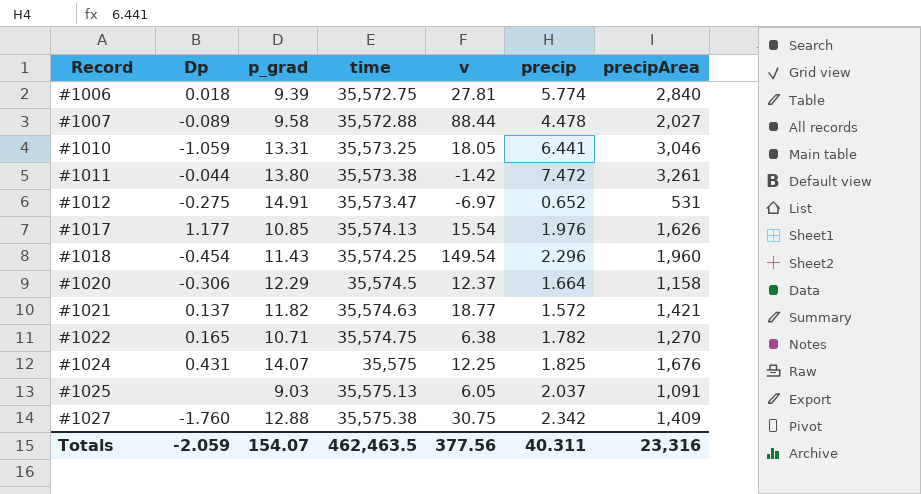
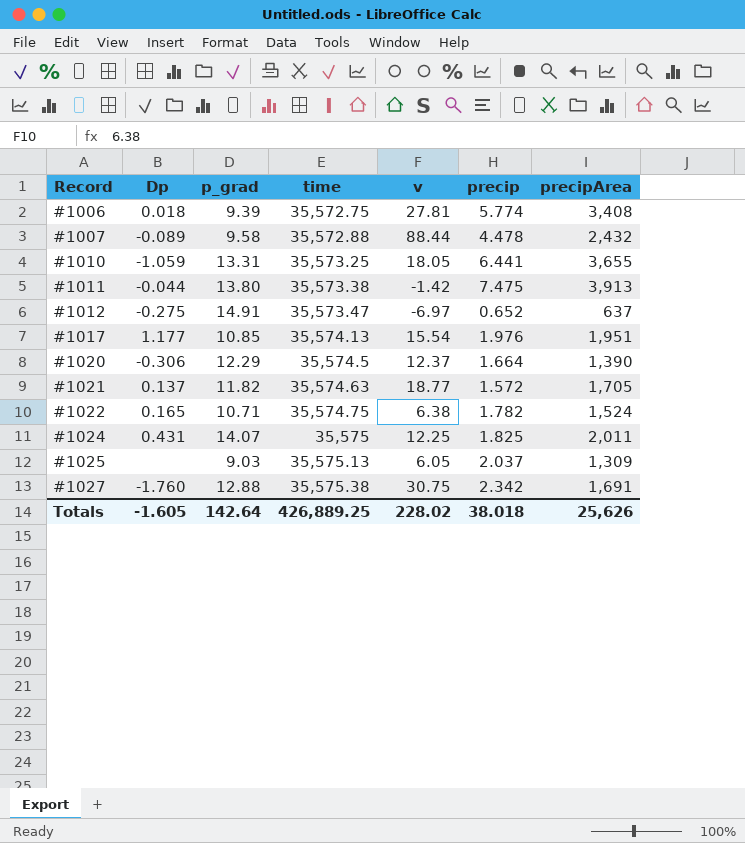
row #1018: -0.454 | 11.43 | 35,574.25 | 149.54 | 2.296 | 1,960 -> none
#1006 | precipArea: 2,840 -> 3,408
#1007 | precipArea: 2,027 -> 2,432
#1010 | precipArea: 3,046 -> 3,655
#1011 | precip: 7.472 -> 7.475
#1011 | precipArea: 3,261 -> 3,913
#1012 | precipArea: 531 -> 637
#1017 | precipArea: 1,626 -> 1,951
#1020 | precipArea: 1,158 -> 1,390
#1021 | precipArea: 1,421 -> 1,705
#1022 | precipArea: 1,270 -> 1,524
#1024 | precipArea: 1,676 -> 2,011
#1025 | precipArea: 1,091 -> 1,309
#1027 | precipArea: 1,409 -> 1,691
Totals | Dp: -2.059 -> -1.605
Totals | p_grad: 154.07 -> 142.64
Totals | time: 462,463.5 -> 426,889.25
Totals | v: 377.56 -> 228.02
Totals | precip: 40.311 -> 38.018
Totals | precipArea: 23,316 -> 25,626

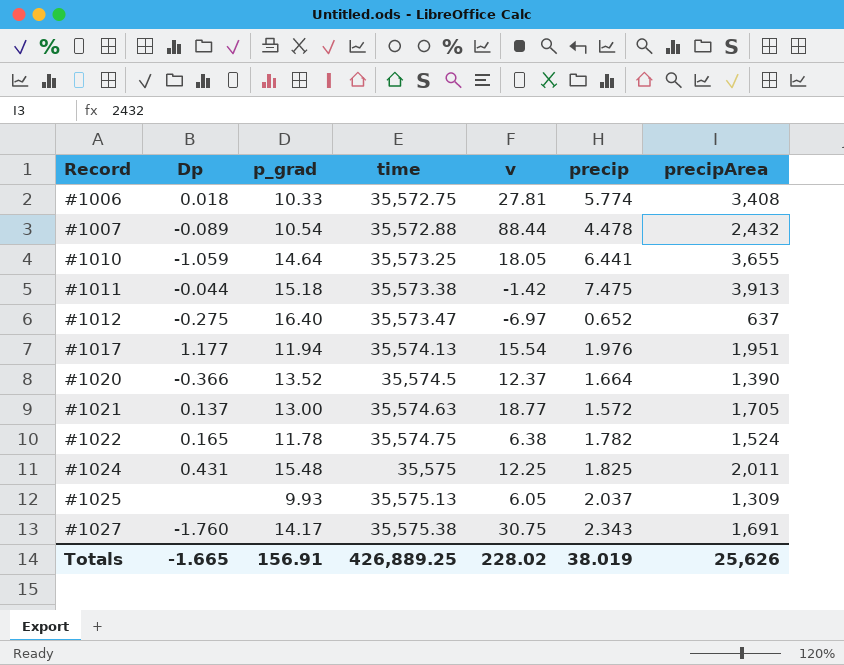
#1006 | p_grad: 9.39 -> 10.33
#1007 | p_grad: 9.58 -> 10.54
#1010 | p_grad: 13.31 -> 14.64
#1011 | p_grad: 13.80 -> 15.18
#1012 | p_grad: 14.91 -> 16.40
#1017 | p_grad: 10.85 -> 11.94
#1020 | Dp: -0.306 -> -0.366
#1020 | p_grad: 12.29 -> 13.52
#1021 | p_grad: 11.82 -> 13.00
#1022 | p_grad: 10.71 -> 11.78
#1024 | p_grad: 14.07 -> 15.48
#1025 | p_grad: 9.03 -> 9.93
#1027 | p_grad: 12.88 -> 14.17
#1027 | precip: 2.342 -> 2.343
Totals | Dp: -1.605 -> -1.665
Totals | p_grad: 142.64 -> 156.91
Totals | precip: 38.018 -> 38.019

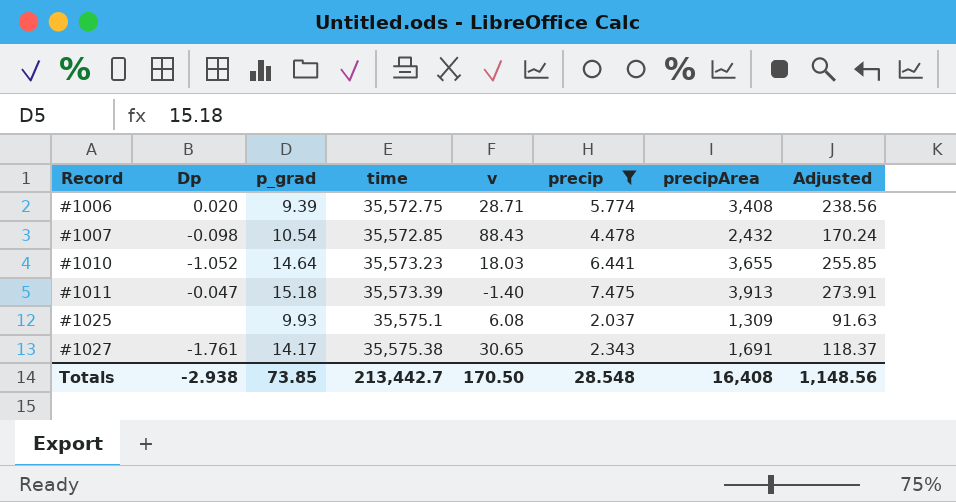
filter: none -> precip >= 2.037
column Adjusted | formula: none -> [precipArea] * 0.07
#1006 | Dp: 0.018 -> 0.020
#1006 | p_grad: 10.33 -> 9.39
#1006 | v: 27.81 -> 28.71
#1007 | Dp: -0.089 -> -0.098
#1007 | time: 35,572.88 -> 35,572.85
#1007 | v: 88.44 -> 88.43
#1010 | Dp: -1.059 -> -1.052
#1010 | time: 35,573.25 -> 35,573.23
#1010 | v: 18.05 -> 18.03
#1011 | Dp: -0.044 -> -0.047
#1011 | time: 35,573.38 -> 35,573.39
#1011 | v: -1.42 -> -1.40
#1025 | time: 35,575.13 -> 35,575.1
#1025 | v: 6.05 -> 6.08
#1027 | Dp: -1.760 -> -1.761
#1027 | v: 30.75 -> 30.65
Totals | Dp: -1.665 -> -2.938
Totals | p_grad: 156.91 -> 73.85
Totals | time: 426,889.25 -> 213,442.7
Totals | v: 228.02 -> 170.50
Totals | precip: 38.019 -> 28.548
Totals | precipArea: 25,626 -> 16,408

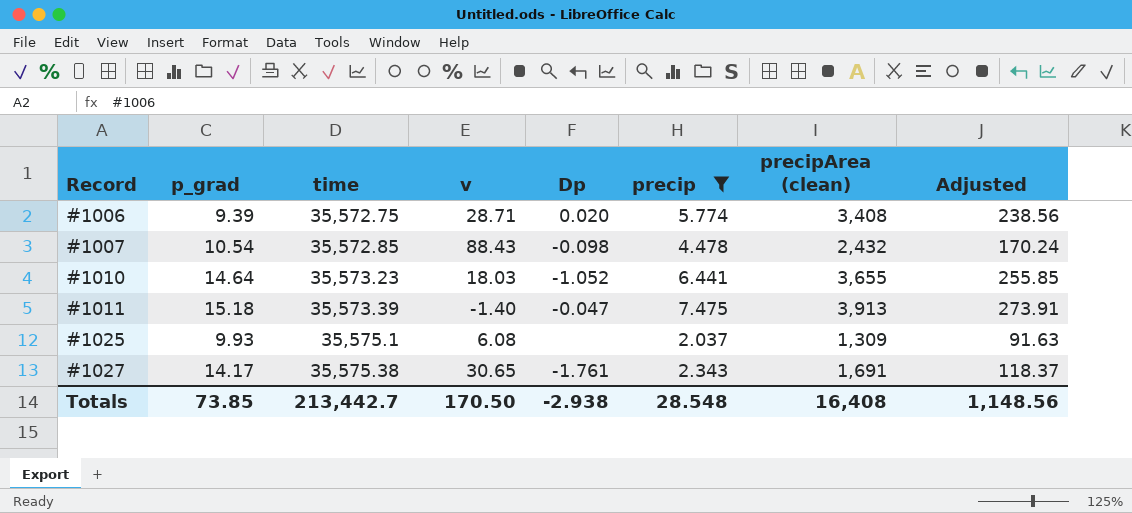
column Dp | position: 2 -> 5
column name: precipArea -> precipArea (clean)

